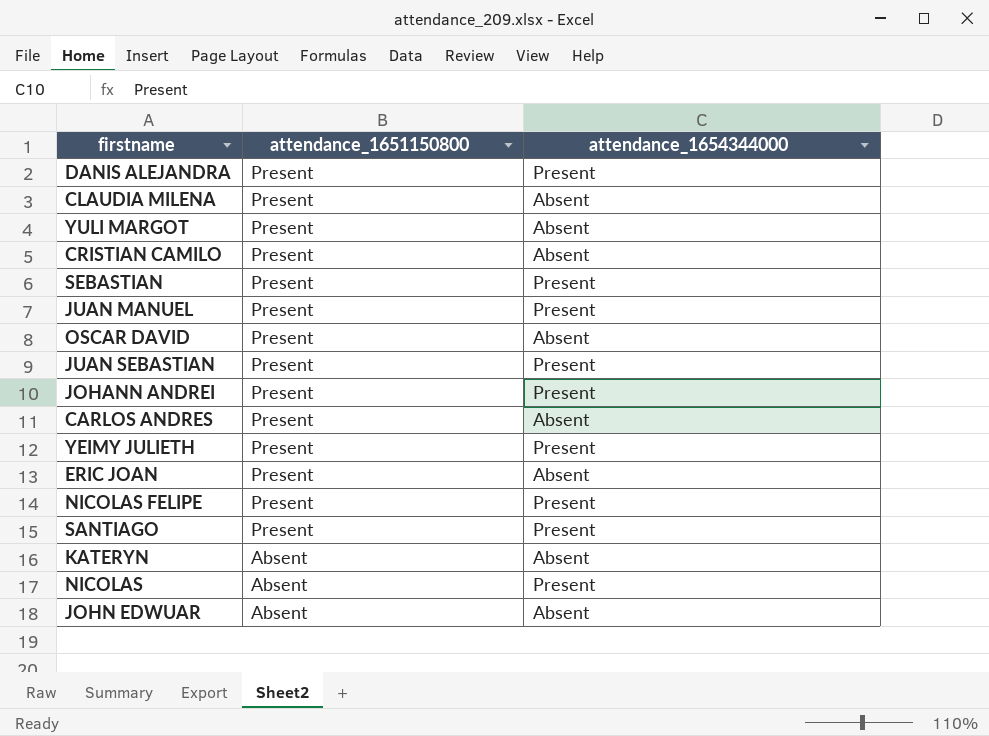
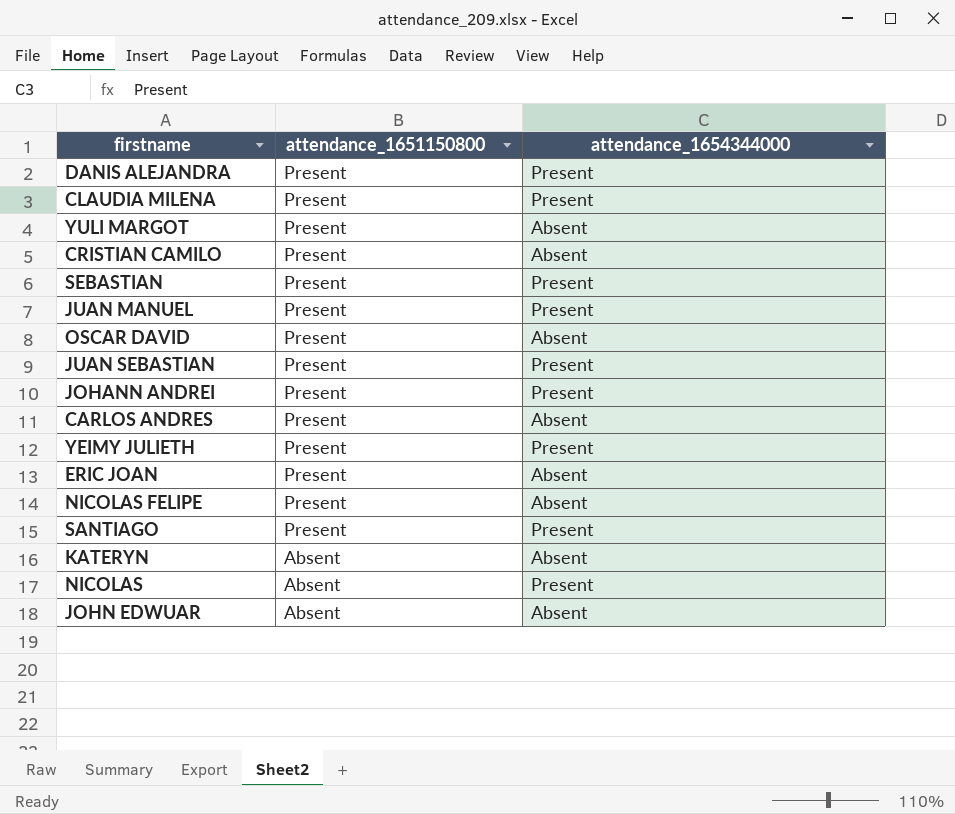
CLAUDIA MILENA | attendance_1654344000: Absent -> Present
NICOLAS FELIPE | attendance_1654344000: Present -> Absent

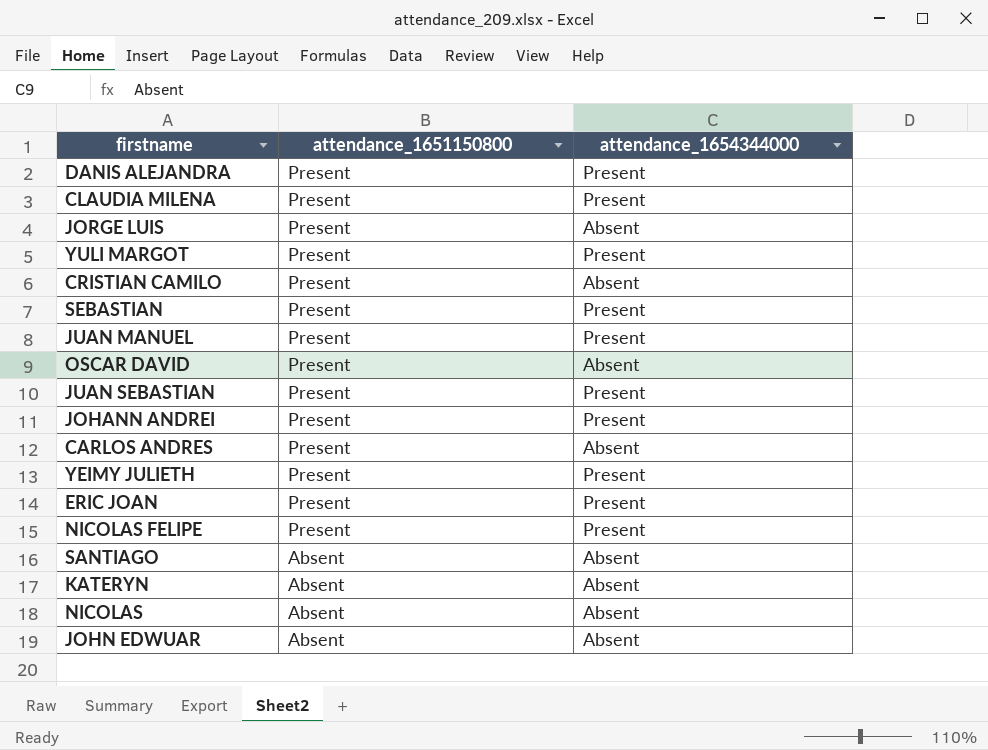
row JORGE LUIS: none -> Present | Absent
YULI MARGOT | attendance_1654344000: Absent -> Present
ERIC JOAN | attendance_1654344000: Absent -> Present
NICOLAS FELIPE | attendance_1654344000: Absent -> Present
SANTIAGO | attendance_1651150800: Present -> Absent
SANTIAGO | attendance_1654344000: Present -> Absent
NICOLAS | attendance_1654344000: Present -> Absent

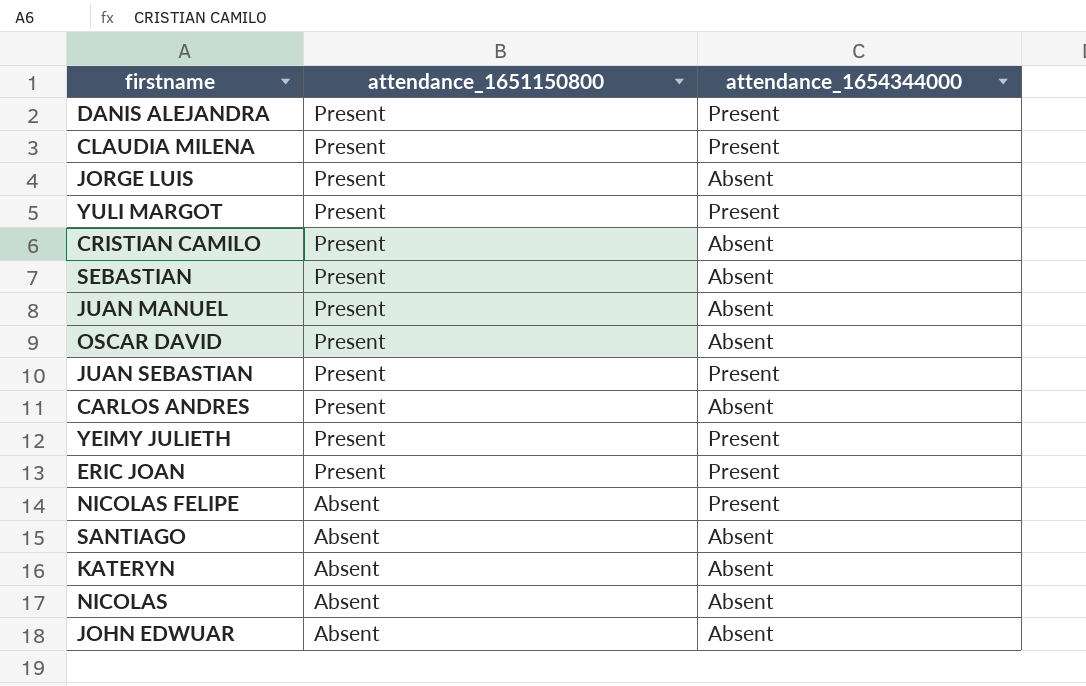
row JOHANN ANDREI: Present | Present -> none
SEBASTIAN | attendance_1654344000: Present -> Absent
JUAN MANUEL | attendance_1654344000: Present -> Absent
NICOLAS FELIPE | attendance_1651150800: Present -> Absent

